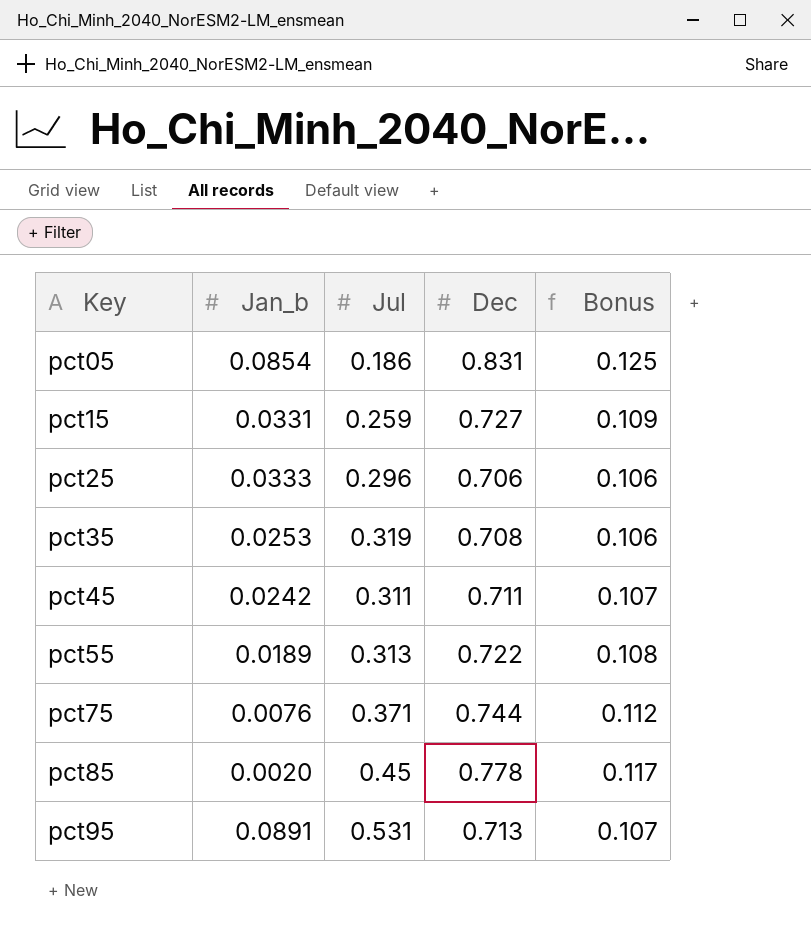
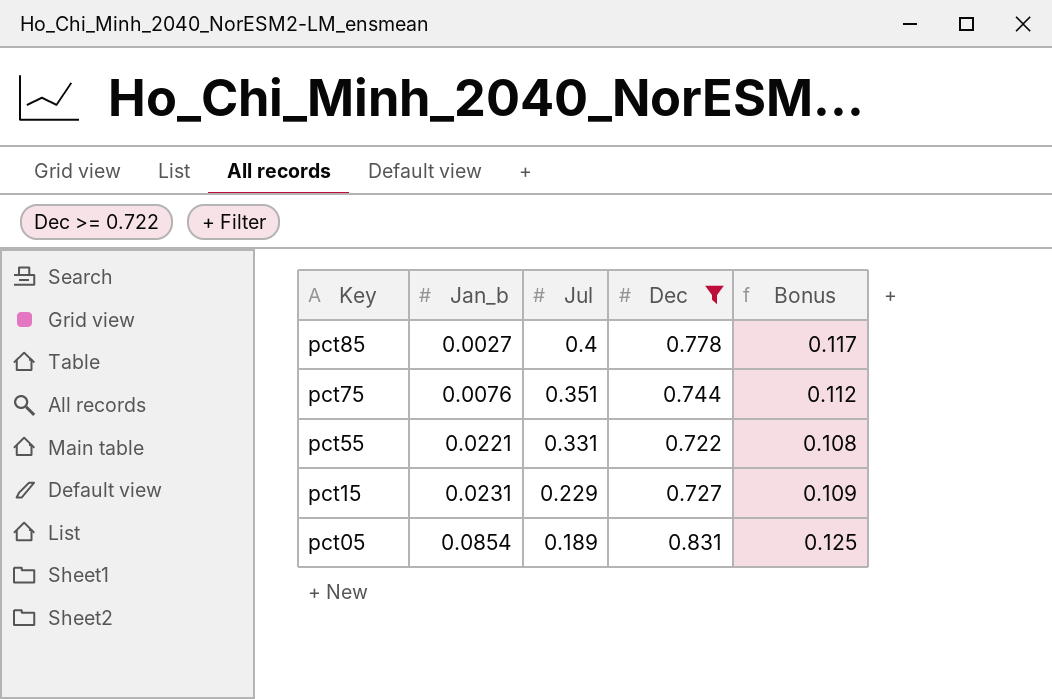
filter: none -> Dec >= 0.722
row order: Key ascending -> Key descending
pct85 | Jan_b: 0.0020 -> 0.0027
pct85 | Jul: 0.45 -> 0.4
pct75 | Jul: 0.371 -> 0.351
pct55 | Jan_b: 0.0189 -> 0.0221
pct55 | Jul: 0.313 -> 0.331
pct15 | Jan_b: 0.0331 -> 0.0231
pct15 | Jul: 0.259 -> 0.229
pct05 | Jul: 0.186 -> 0.189

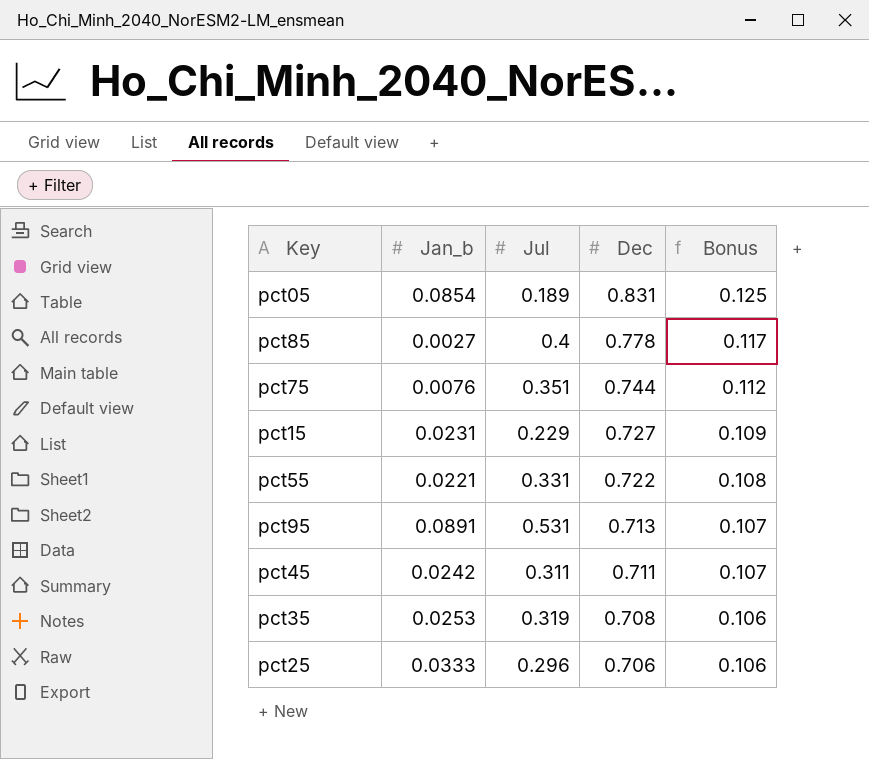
filter: Dec >= 0.722 -> none
row order: Key descending -> Dec descending

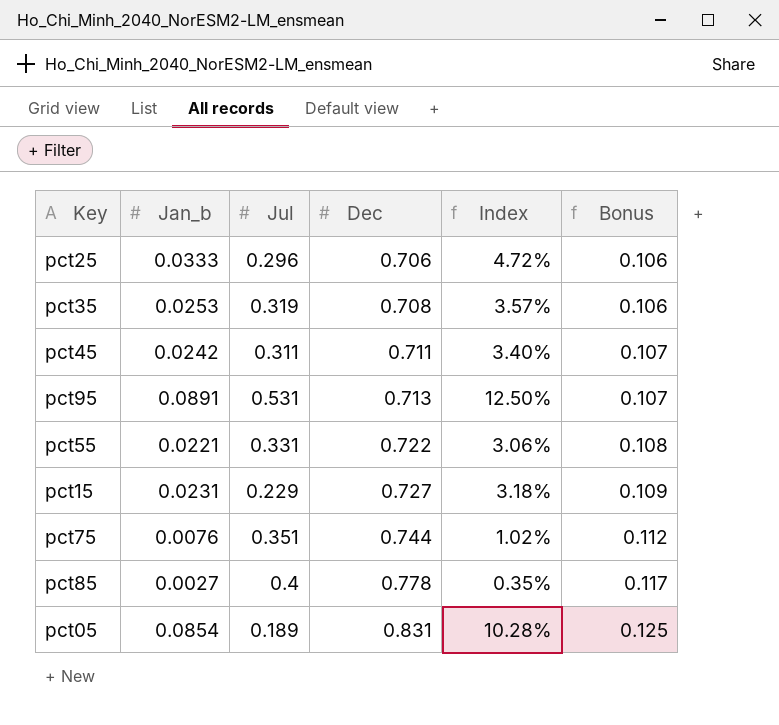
row order: Dec descending -> Dec ascending
column Index | formula: none -> [Jan_b] / [Dec]

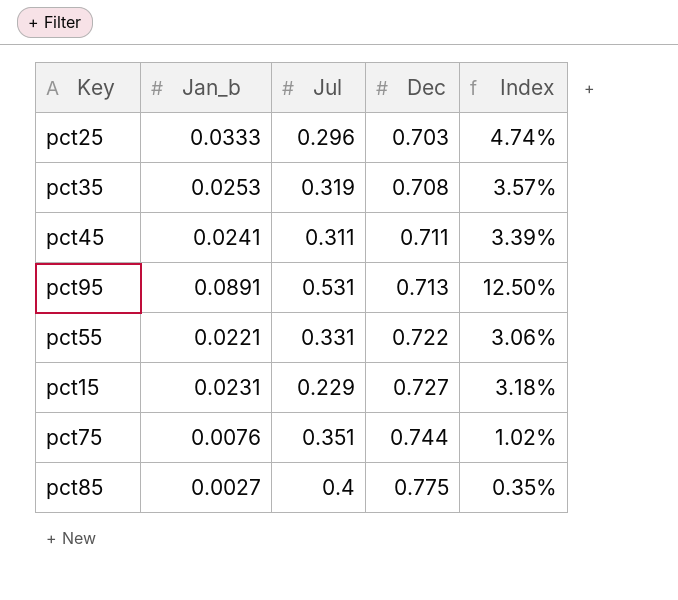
column Bonus | formula: [Dec] * 0.15 -> none
row pct05: 0.0854 | 0.189 | 0.831 | 10.28% | 0.125 -> none
pct25 | Dec: 0.706 -> 0.703
pct25 | Index: 4.72% -> 4.74%
pct45 | Jan_b: 0.0242 -> 0.0241
pct45 | Index: 3.40% -> 3.39%
pct85 | Dec: 0.778 -> 0.775

